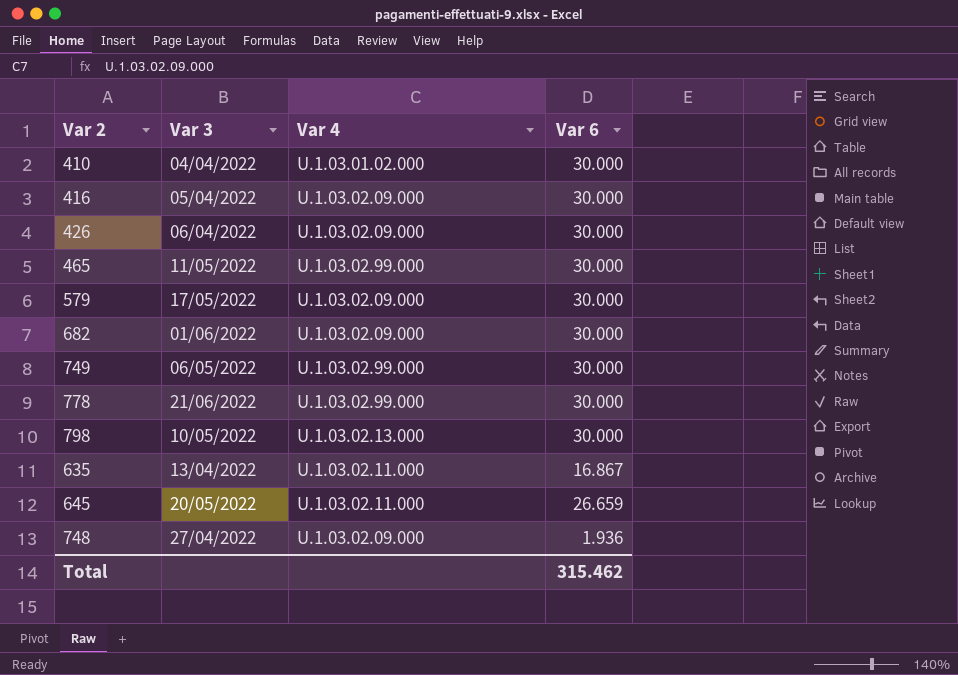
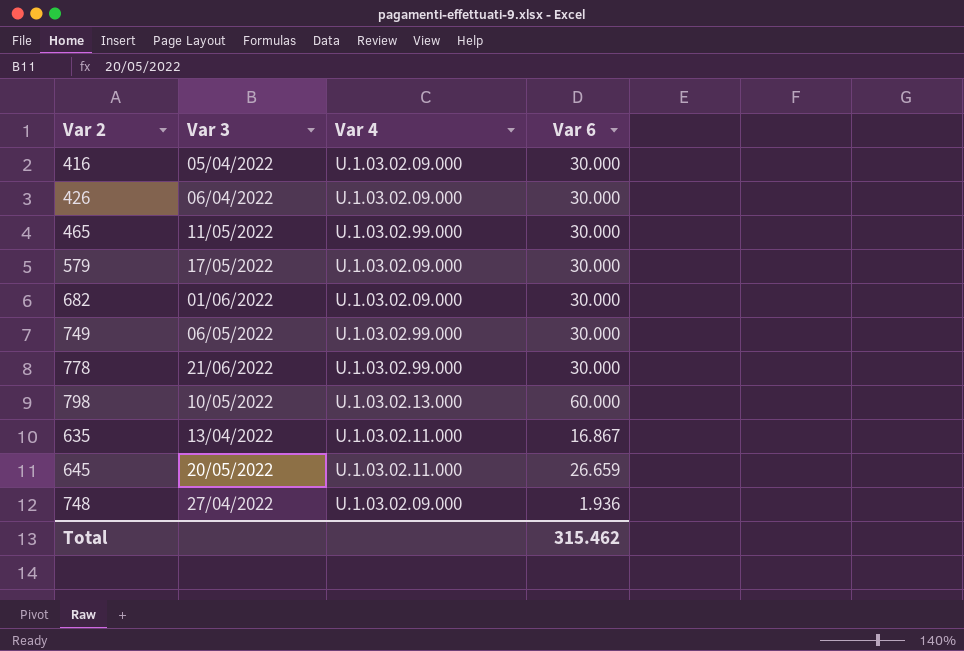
row 410: 04/04/2022 | U.1.03.01.02.000 | 30.000 -> none
798 | Var 6: 30.000 -> 60.000

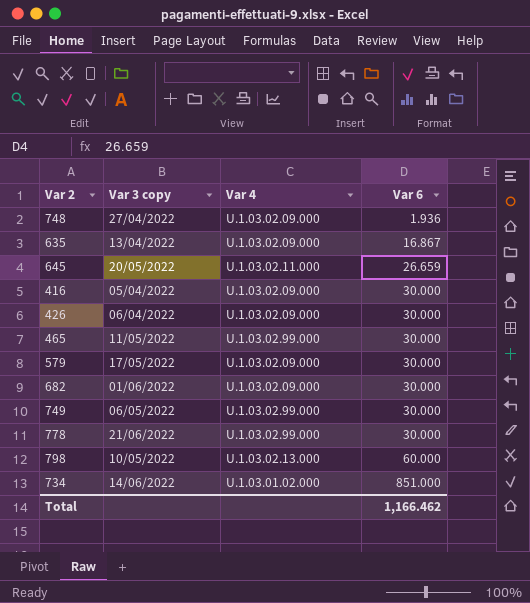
row order: none -> Var 6 ascending
column name: Var 3 -> Var 3 copy
635 | Var 4: U.1.03.02.11.000 -> U.1.03.02.09.000
row 734: none -> 14/06/2022 | U.1.03.01.02.000 | 851.000
Total | Var 6: 315.462 -> 1,166.462

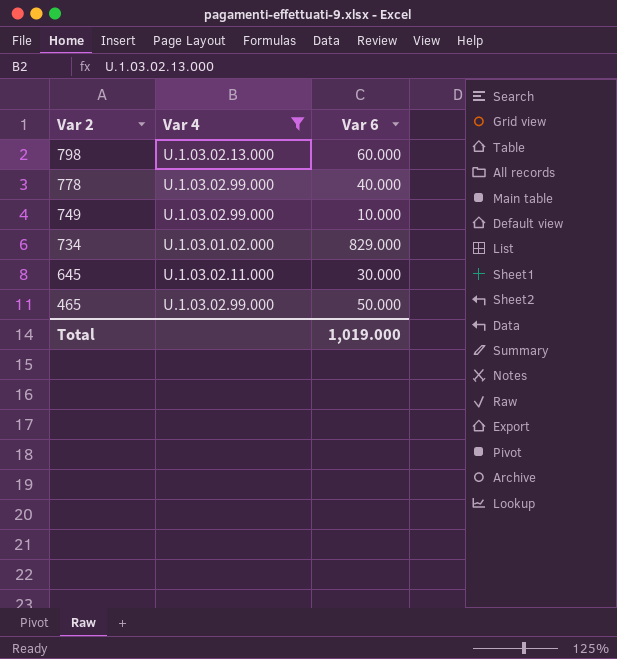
filter: none -> Var 4 != U.1.03.02.09.000
row order: Var 6 ascending -> Var 2 descending
column Var 3 copy | position: 2 -> none
778 | Var 6: 30.000 -> 40.000
749 | Var 6: 30.000 -> 10.000
734 | Var 6: 851.000 -> 829.000
645 | Var 6: 26.659 -> 30.000
465 | Var 6: 30.000 -> 50.000
Total | Var 6: 1,166.462 -> 1,019.000

